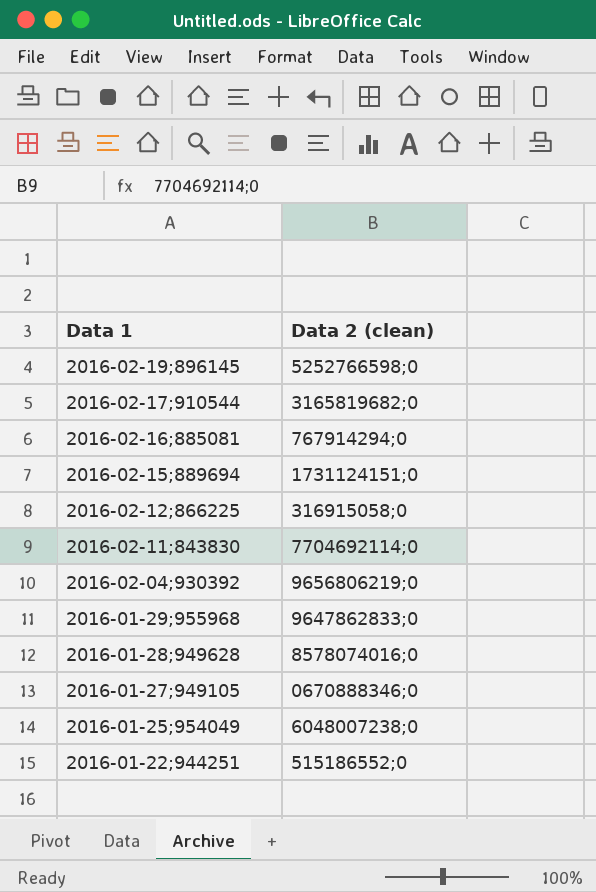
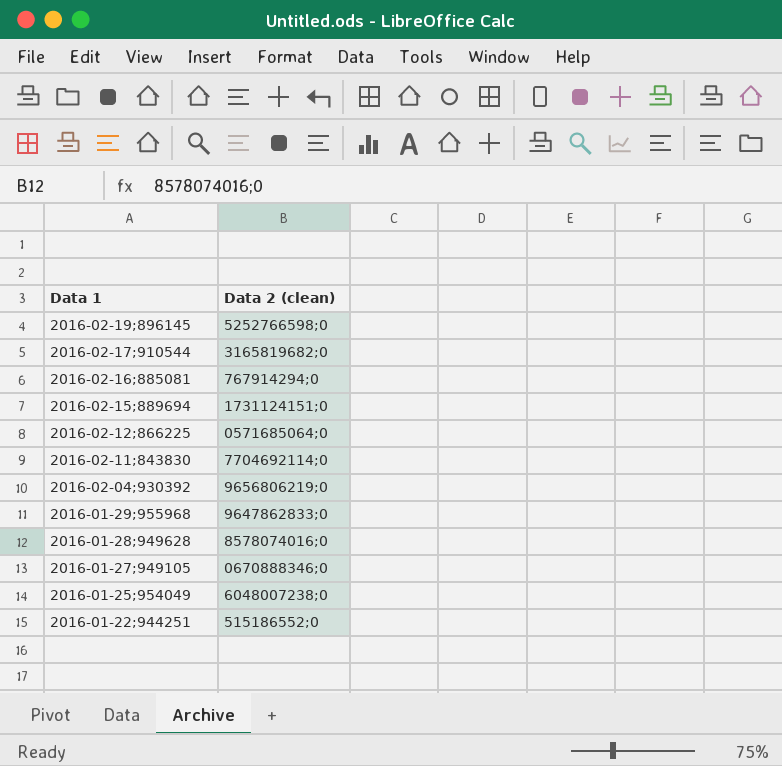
2016-02-12;866225 | Data 2 (clean): 316915058;0 -> 0571685064;0

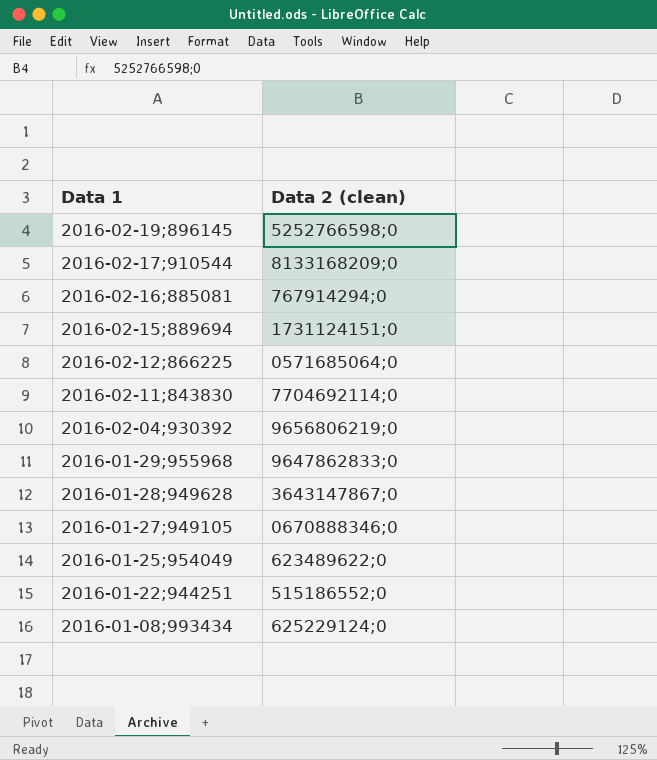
2016-02-17;910544 | Data 2 (clean): 3165819682;0 -> 8133168209;0
2016-01-28;949628 | Data 2 (clean): 8578074016;0 -> 3643147867;0
2016-01-25;954049 | Data 2 (clean): 6048007238;0 -> 623489622;0
row 2016-01-08;993434: none -> 625229124;0

